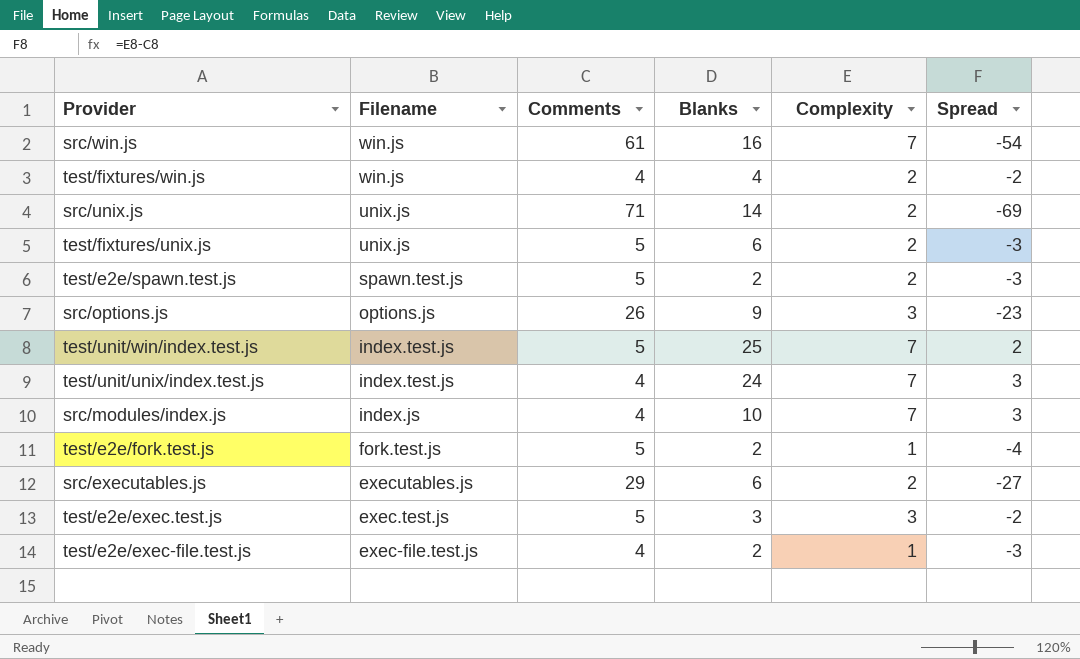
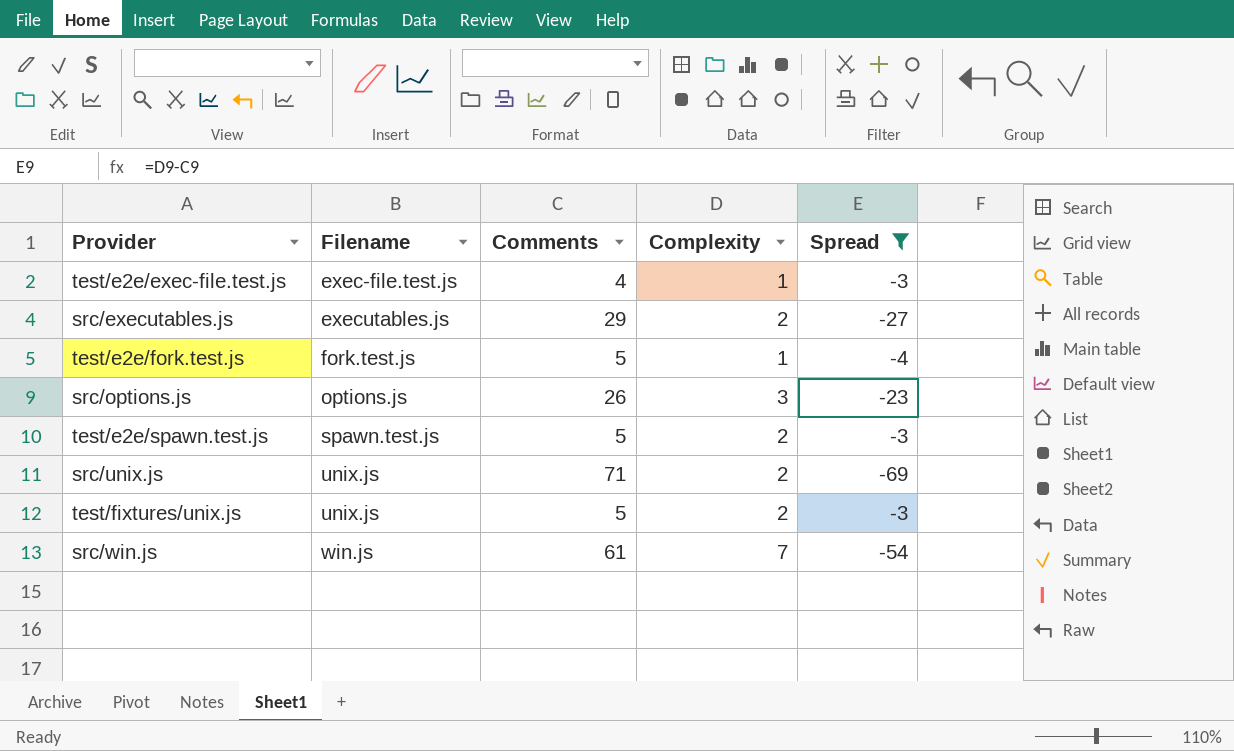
filter: none -> Spread <= -3
row order: Filename descending -> Filename ascending
column Blanks | position: 4 -> none

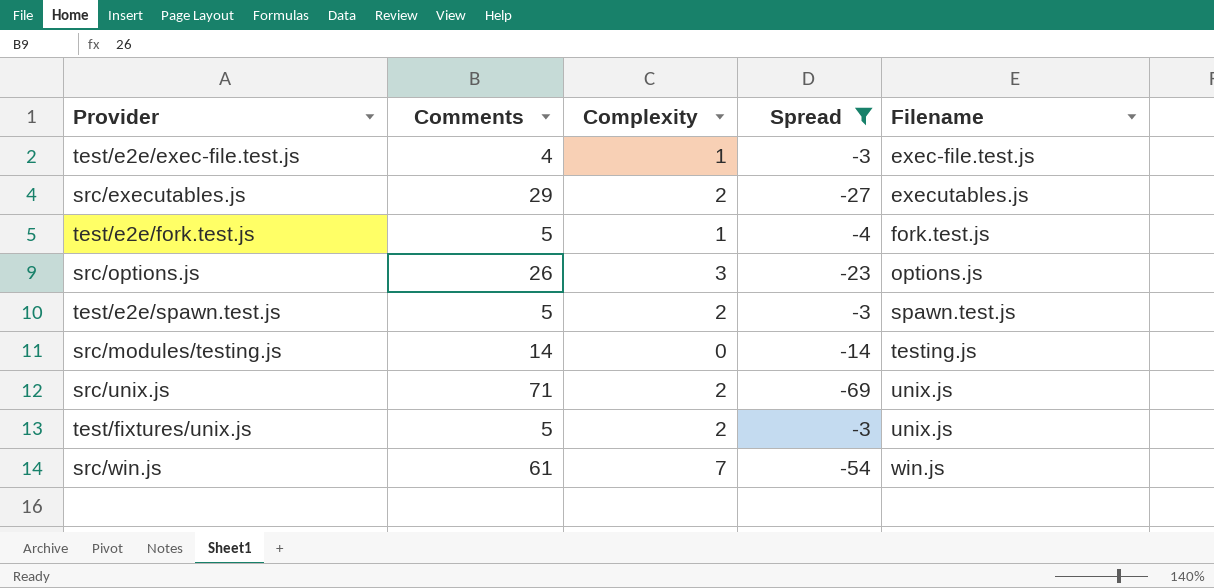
column Filename | position: 2 -> 5
row src/modules/testing.js: none -> 14 | 0 | -14 | testing.js

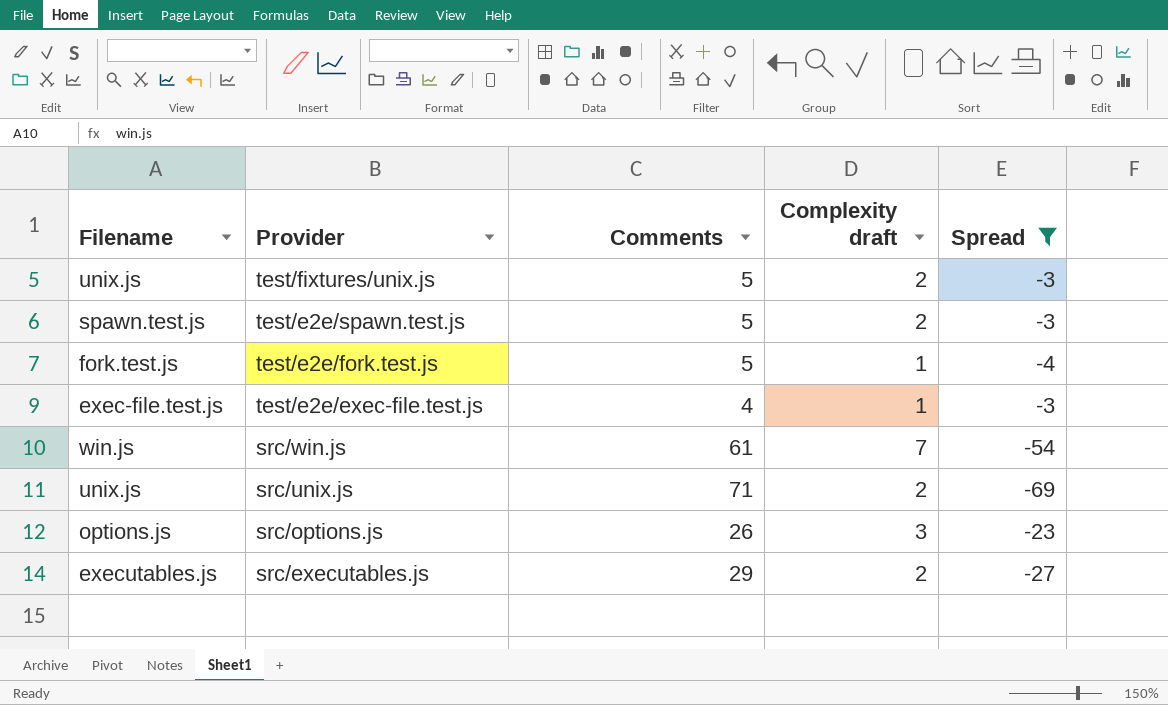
row order: Filename ascending -> Provider descending
column Filename | position: 5 -> 1
column name: Complexity -> Complexity draft
row src/modules/testing.js: 14 | 0 | -14 | testing.js -> none

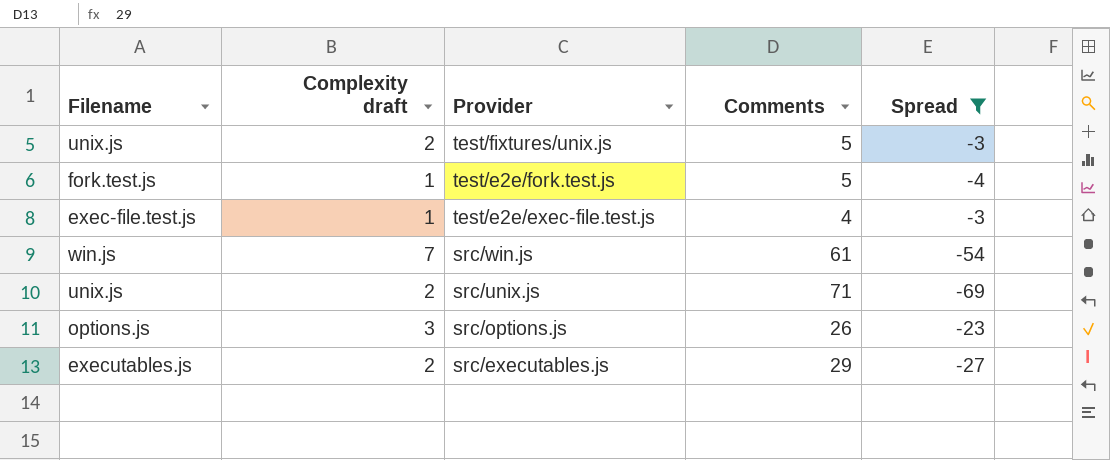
column Complexity draft | position: 4 -> 2
row test/e2e/spawn.test.js: spawn.test.js | 5 | 2 | -3 -> none

